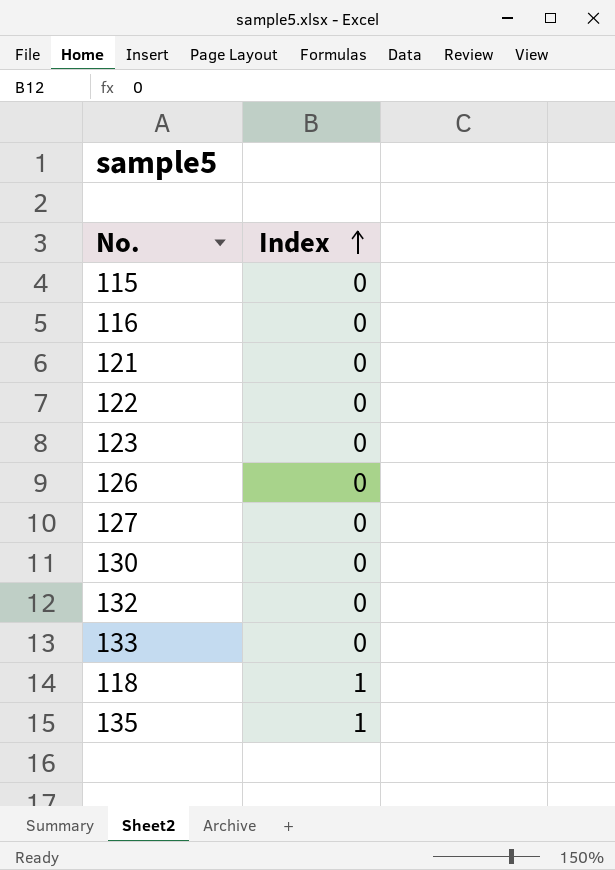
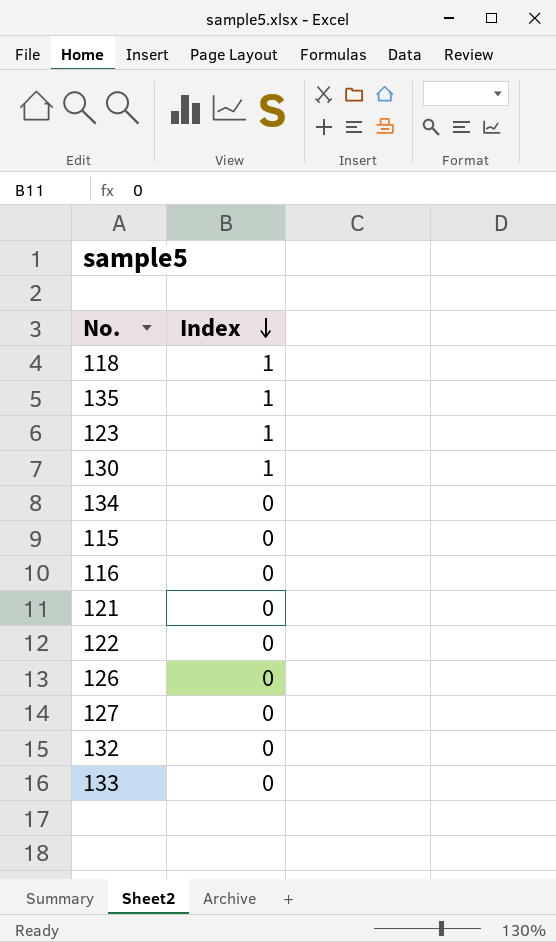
row order: Index ascending -> Index descending
123 | Index: 0 -> 1
130 | Index: 0 -> 1
row 134: none -> 0

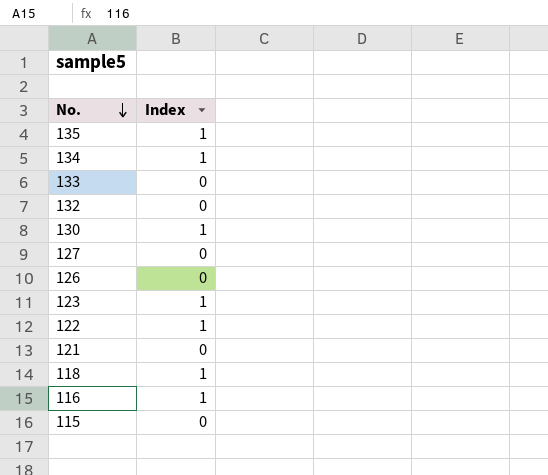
row order: Index descending -> No. descending
134 | Index: 0 -> 1
122 | Index: 0 -> 1
116 | Index: 0 -> 1

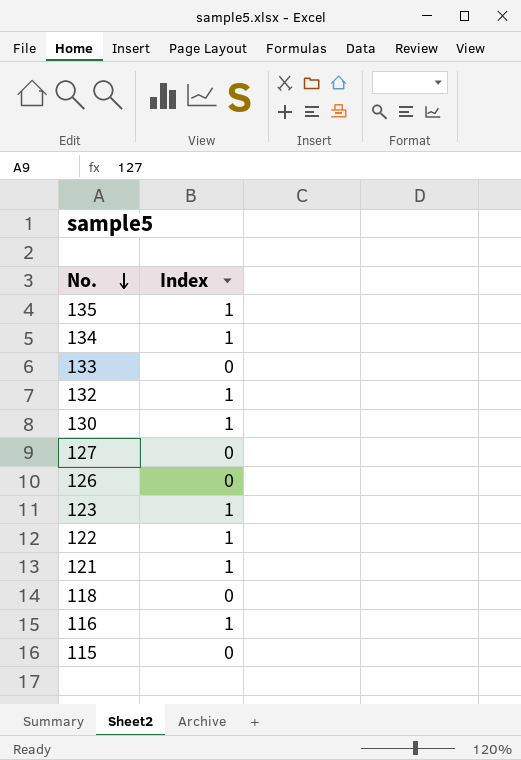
132 | Index: 0 -> 1
121 | Index: 0 -> 1
118 | Index: 1 -> 0

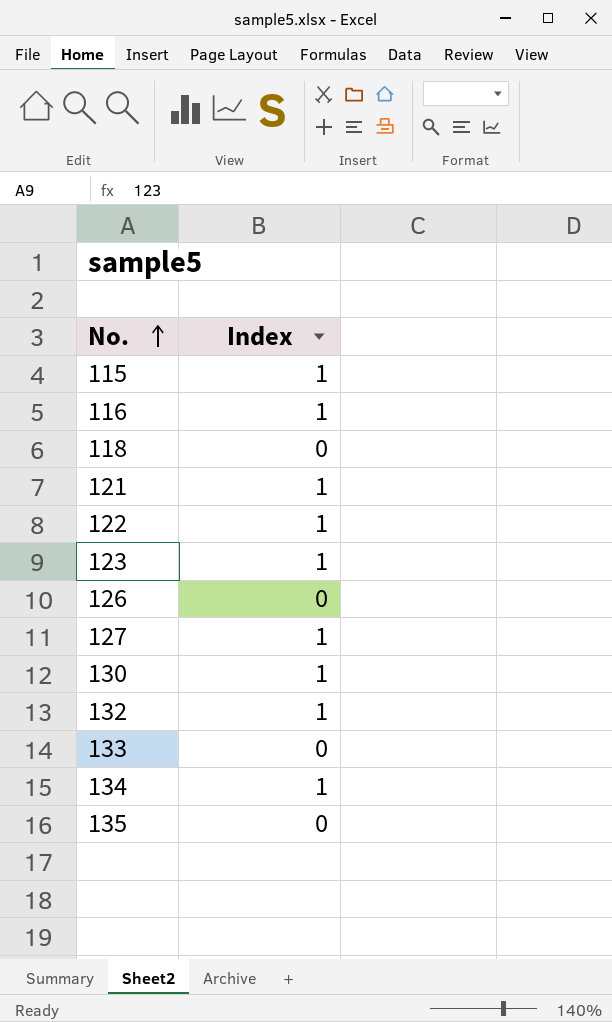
row order: No. descending -> No. ascending
115 | Index: 0 -> 1
127 | Index: 0 -> 1
135 | Index: 1 -> 0

